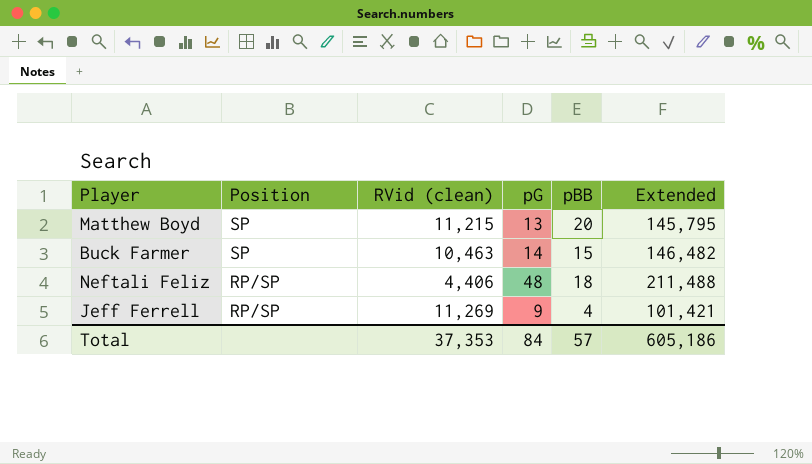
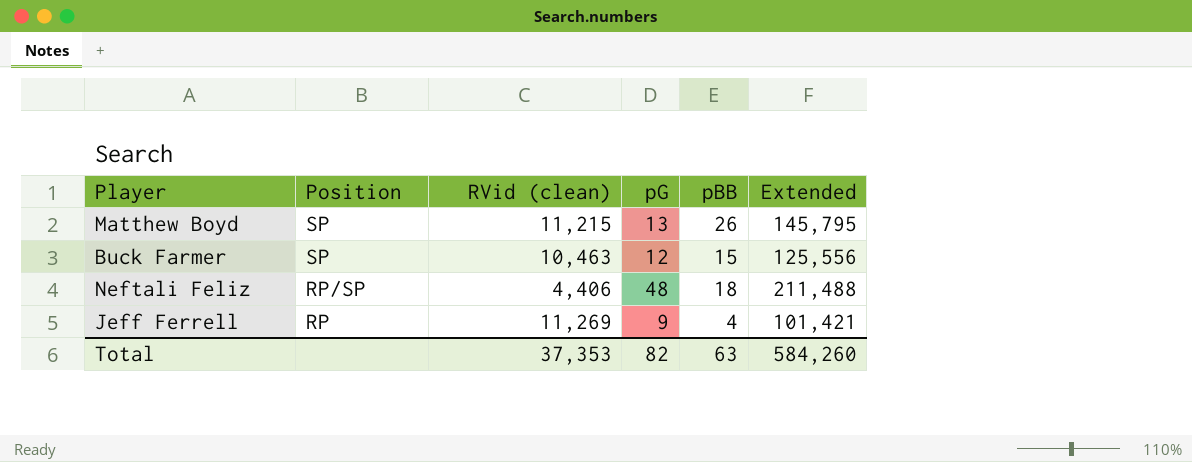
Matthew Boyd | pBB: 20 -> 26
Buck Farmer | pG: 14 -> 12
Buck Farmer | Extended: 146,482 -> 125,556
Jeff Ferrell | Position: RP/SP -> RP
Total | pG: 84 -> 82
Total | pBB: 57 -> 63
Total | Extended: 605,186 -> 584,260

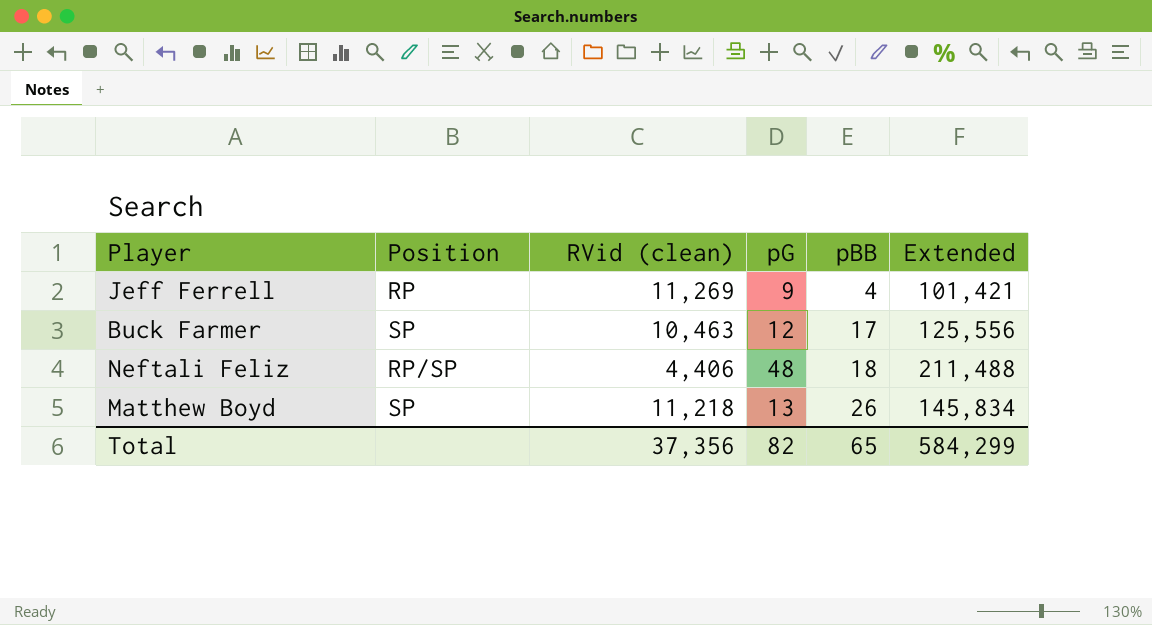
row order: Position descending -> pBB ascending
Buck Farmer | pBB: 15 -> 17
Matthew Boyd | RVid (clean): 11,215 -> 11,218
Matthew Boyd | Extended: 145,795 -> 145,834
Total | RVid (clean): 37,353 -> 37,356
Total | pBB: 63 -> 65
Total | Extended: 584,260 -> 584,299

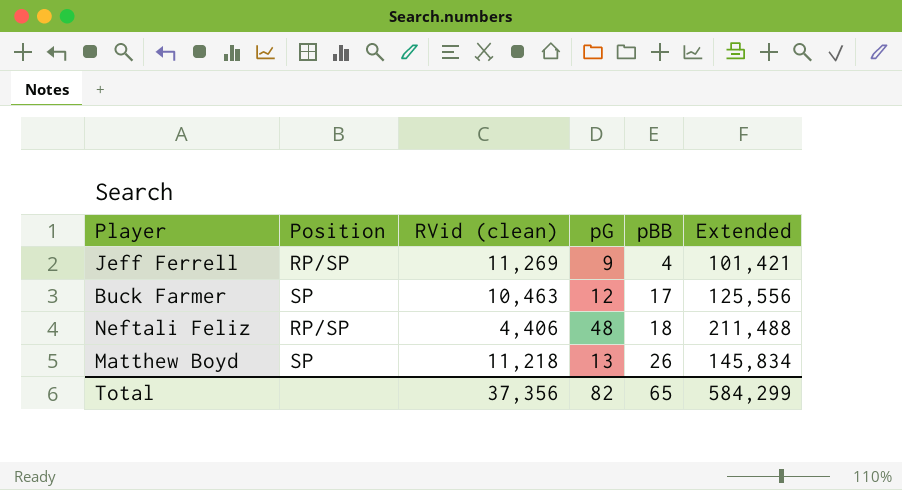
Jeff Ferrell | Position: RP -> RP/SP

